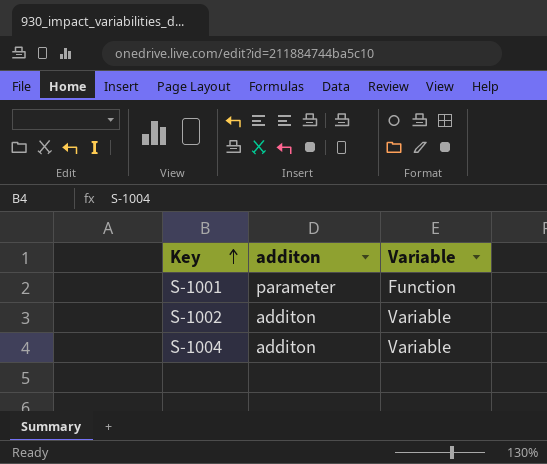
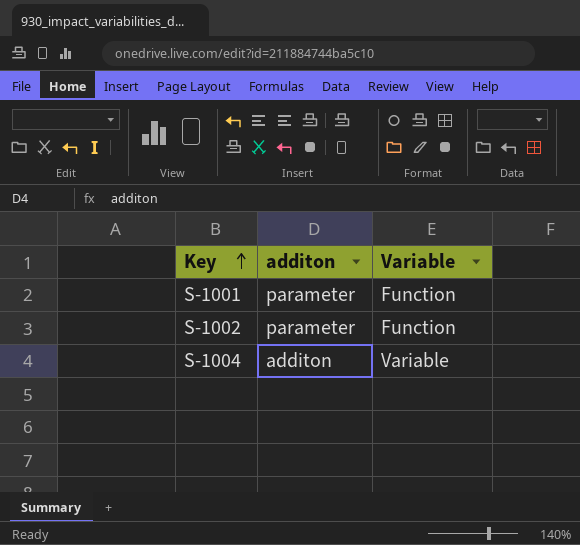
S-1002 | additon: additon -> parameter
S-1002 | Variable: Variable -> Function

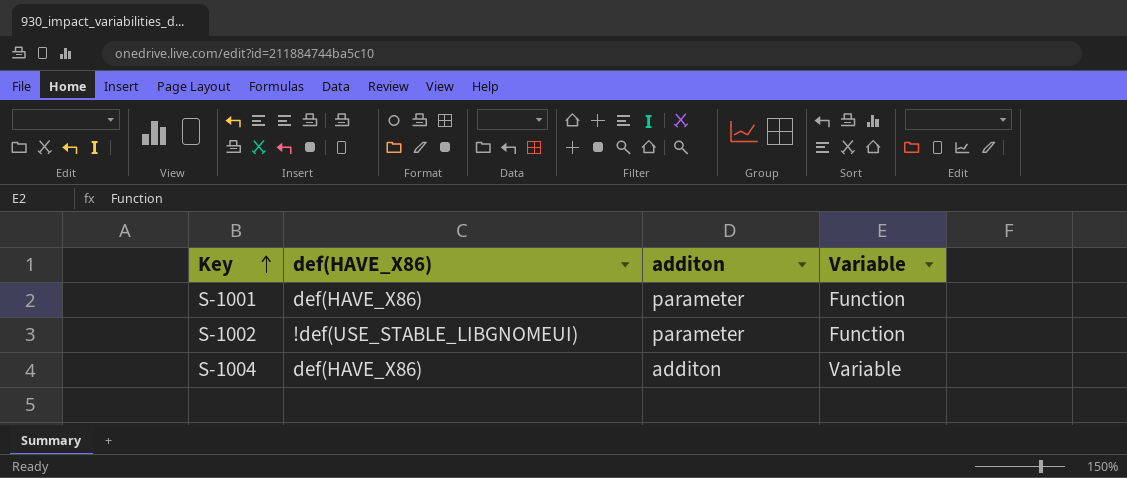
column def(HAVE_X86) | position: none -> 2

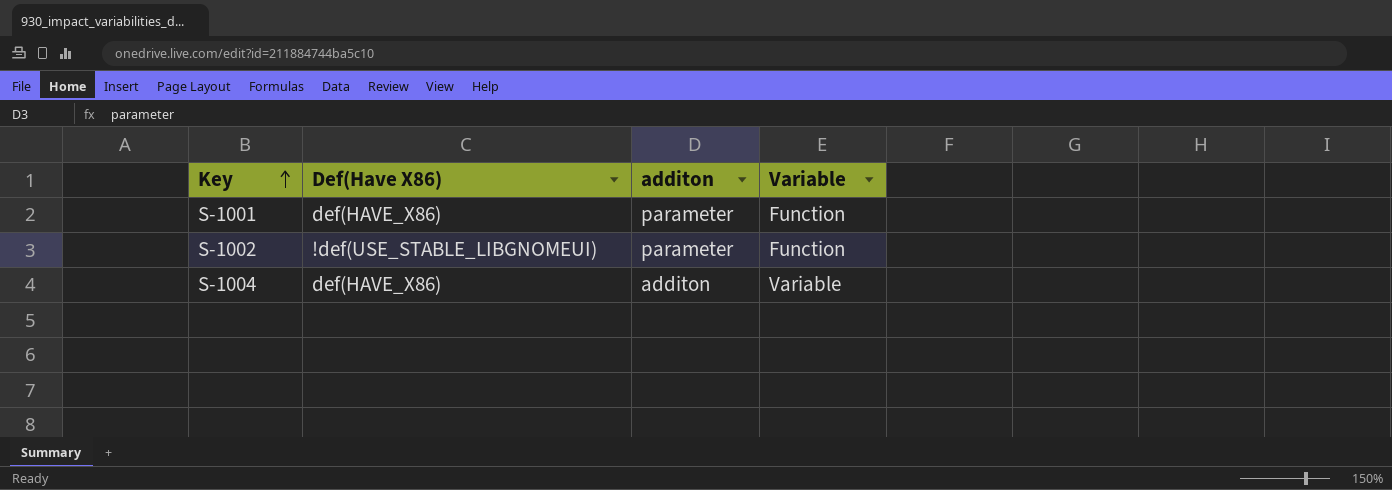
column name: def(HAVE_X86) -> Def(Have X86)

